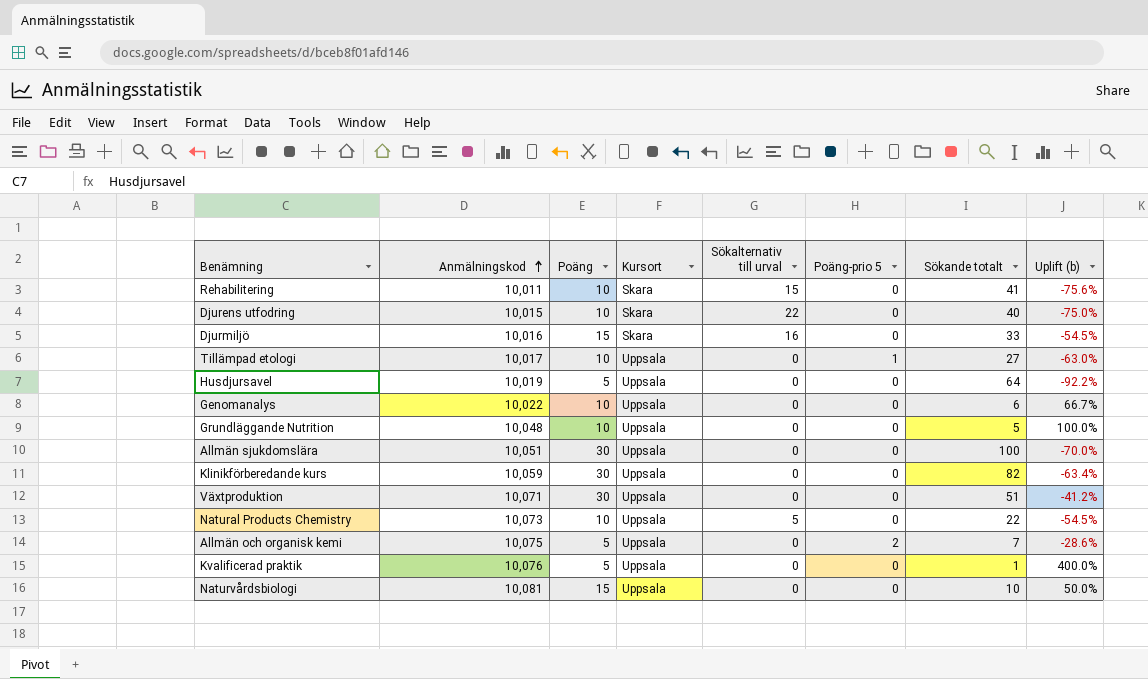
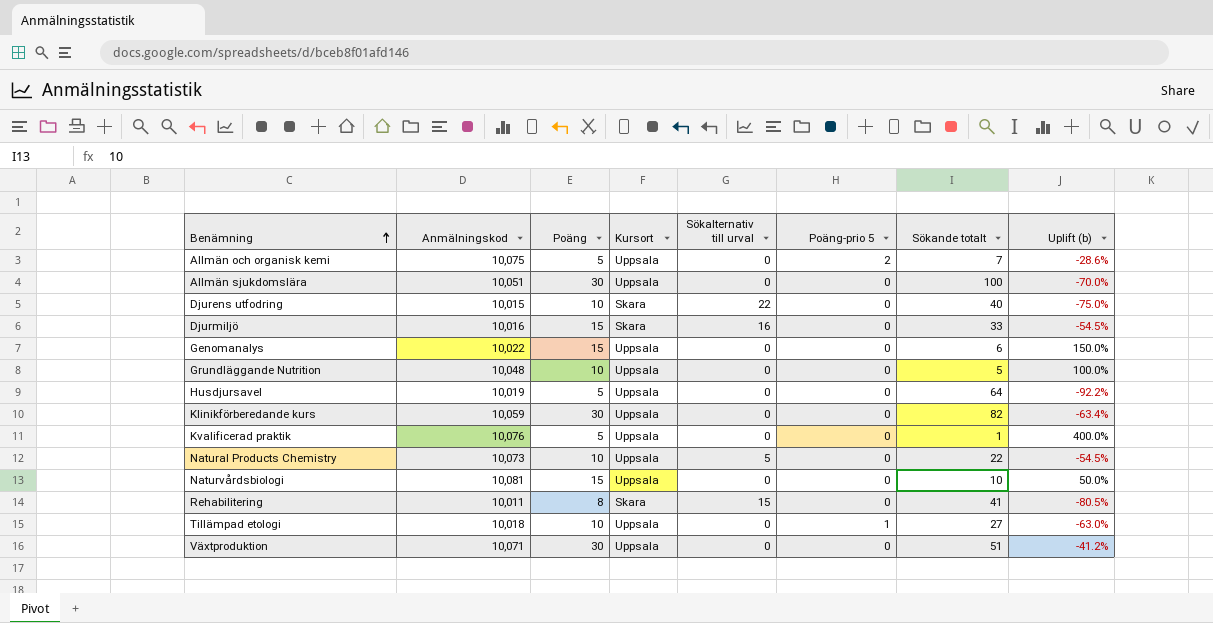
row order: Anmälningskod ascending -> Benämning ascending
Genomanalys | Poäng: 10 -> 15
Genomanalys | Uplift (b): 66.7% -> 150.0%
Rehabilitering | Poäng: 10 -> 8
Rehabilitering | Uplift (b): -75.6% -> -80.5%
Tillämpad etologi | Anmälningskod: 10,017 -> 10,018

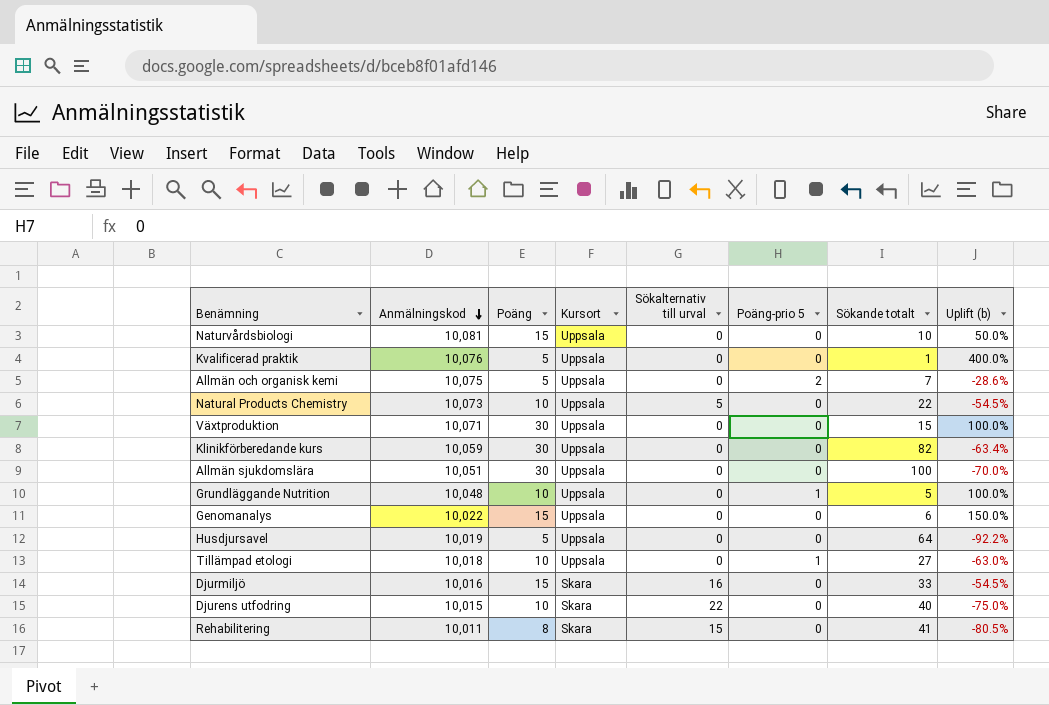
row order: Benämning ascending -> Anmälningskod descending
Växtproduktion | Sökande totalt: 51 -> 15
Växtproduktion | Uplift (b): -41.2% -> 100.0%
Grundläggande Nutrition | Poäng-prio 5: 0 -> 1

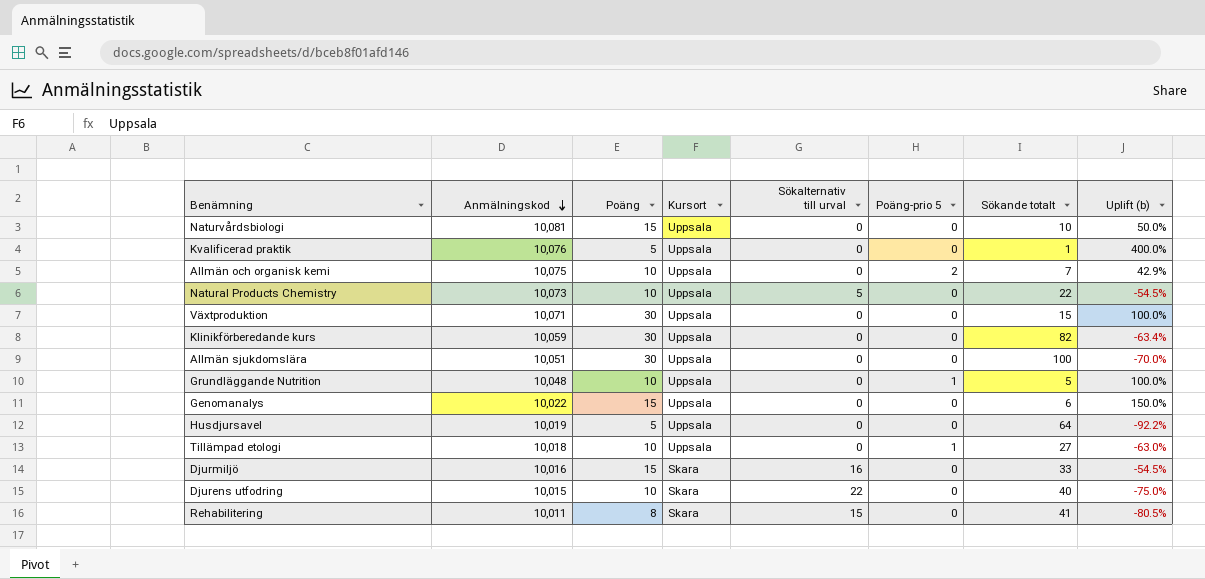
Allmän och organisk kemi | Poäng: 5 -> 10
Allmän och organisk kemi | Uplift (b): -28.6% -> 42.9%

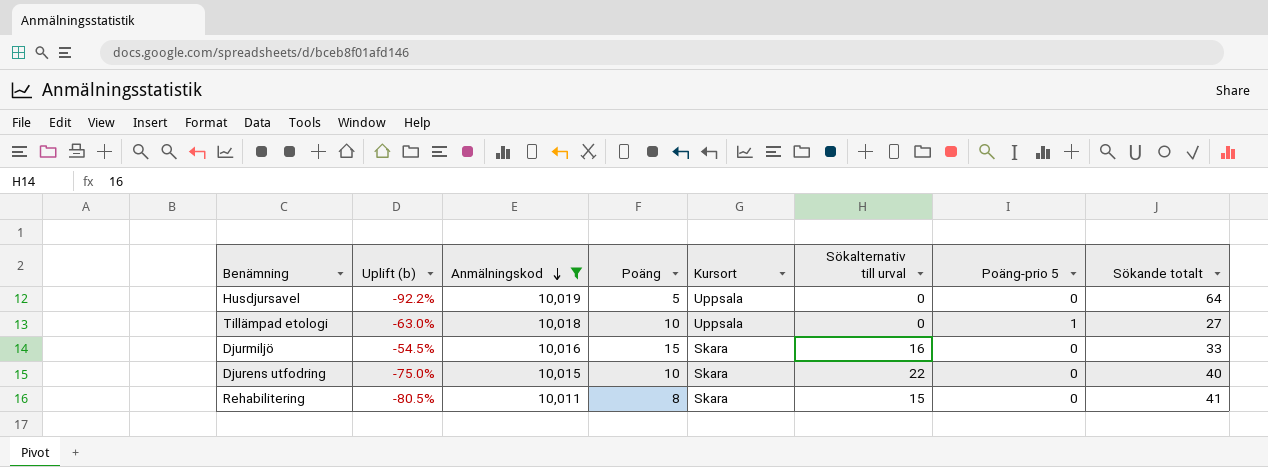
filter: none -> Anmälningskod <= 10,019
column Uplift (b) | position: 8 -> 2

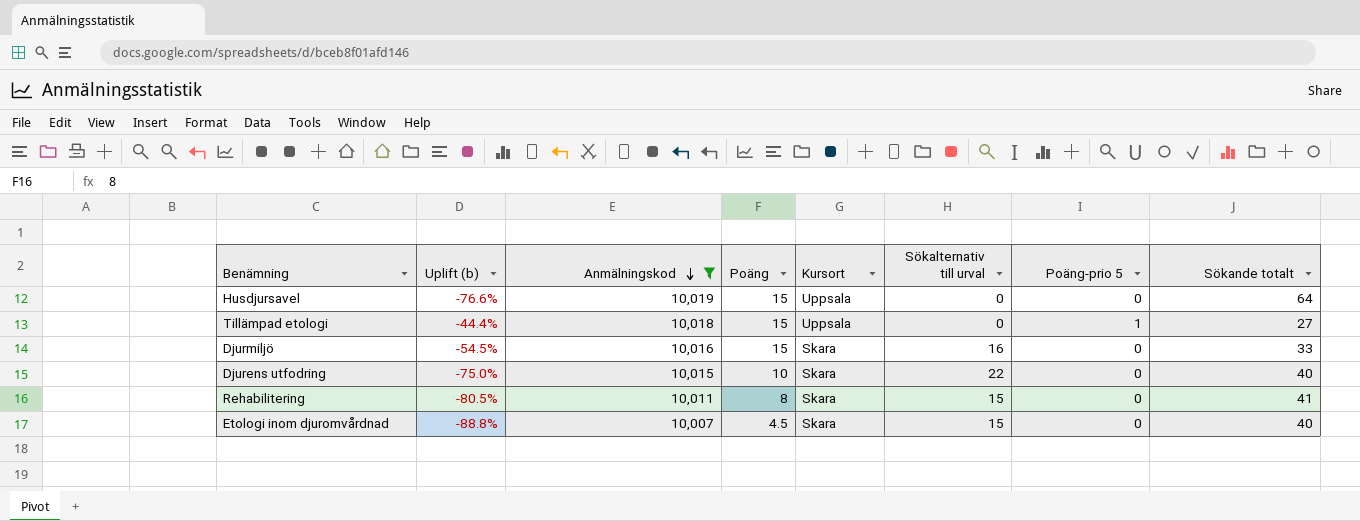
Husdjursavel | Uplift (b): -92.2% -> -76.6%
Husdjursavel | Poäng: 5 -> 15
Tillämpad etologi | Uplift (b): -63.0% -> -44.4%
Tillämpad etologi | Poäng: 10 -> 15
row Etologi inom djuromvårdnad: none -> -88.8% | 10,007 | 4.5 | Skara | 15 | 0 | 40

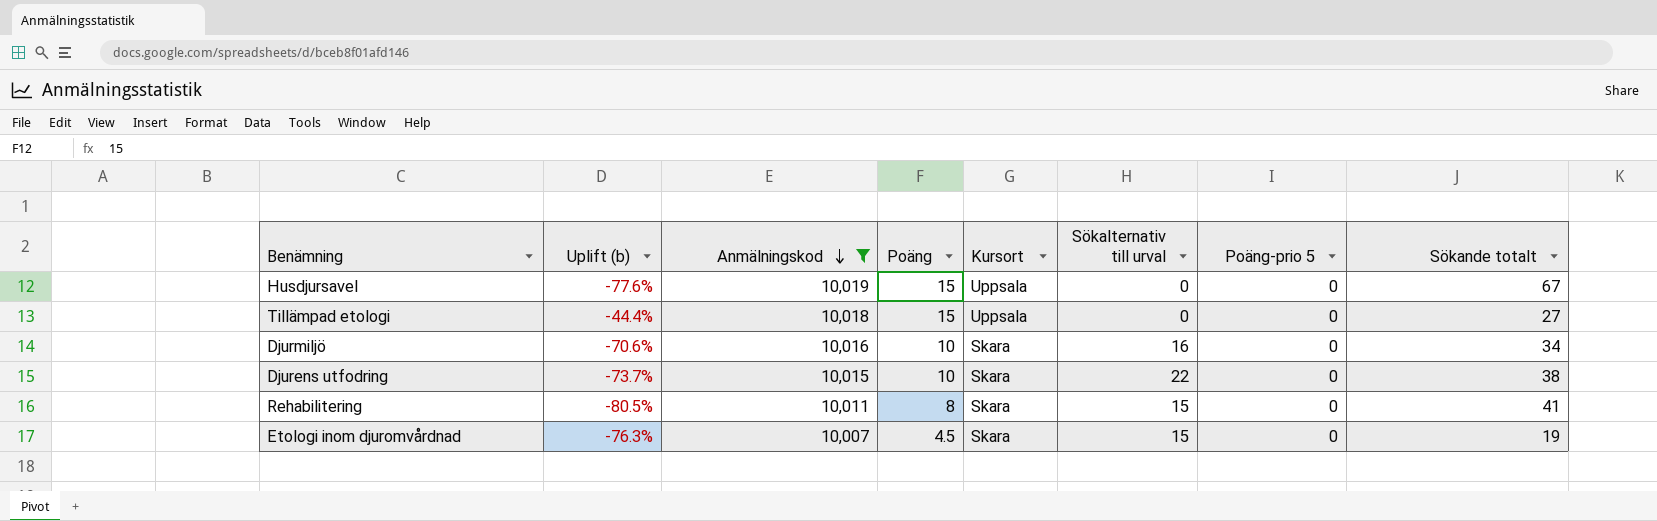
Husdjursavel | Uplift (b): -76.6% -> -77.6%
Husdjursavel | Sökande totalt: 64 -> 67
Tillämpad etologi | Poäng-prio 5: 1 -> 0
Djurmiljö | Uplift (b): -54.5% -> -70.6%
Djurmiljö | Poäng: 15 -> 10
Djurmiljö | Sökande totalt: 33 -> 34
Djurens utfodring | Uplift (b): -75.0% -> -73.7%
Djurens utfodring | Sökande totalt: 40 -> 38
Etologi inom djuromvårdnad | Uplift (b): -88.8% -> -76.3%
Etologi inom djuromvårdnad | Sökande totalt: 40 -> 19

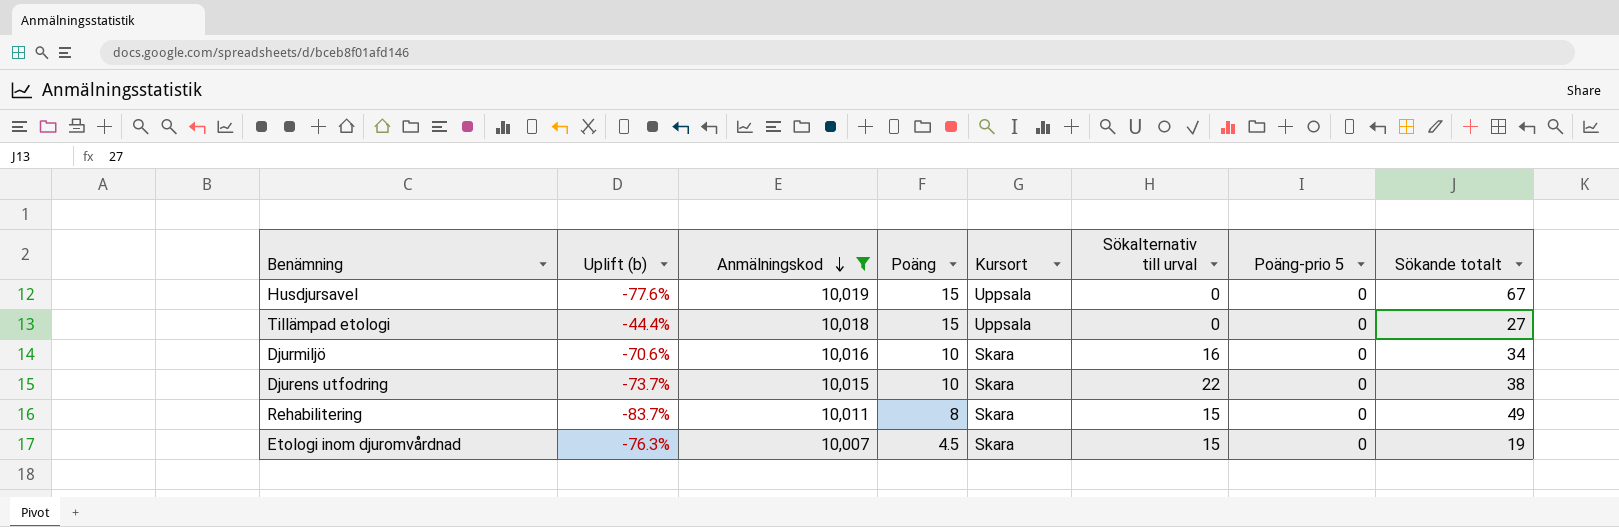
Rehabilitering | Uplift (b): -80.5% -> -83.7%
Rehabilitering | Sökande totalt: 41 -> 49

